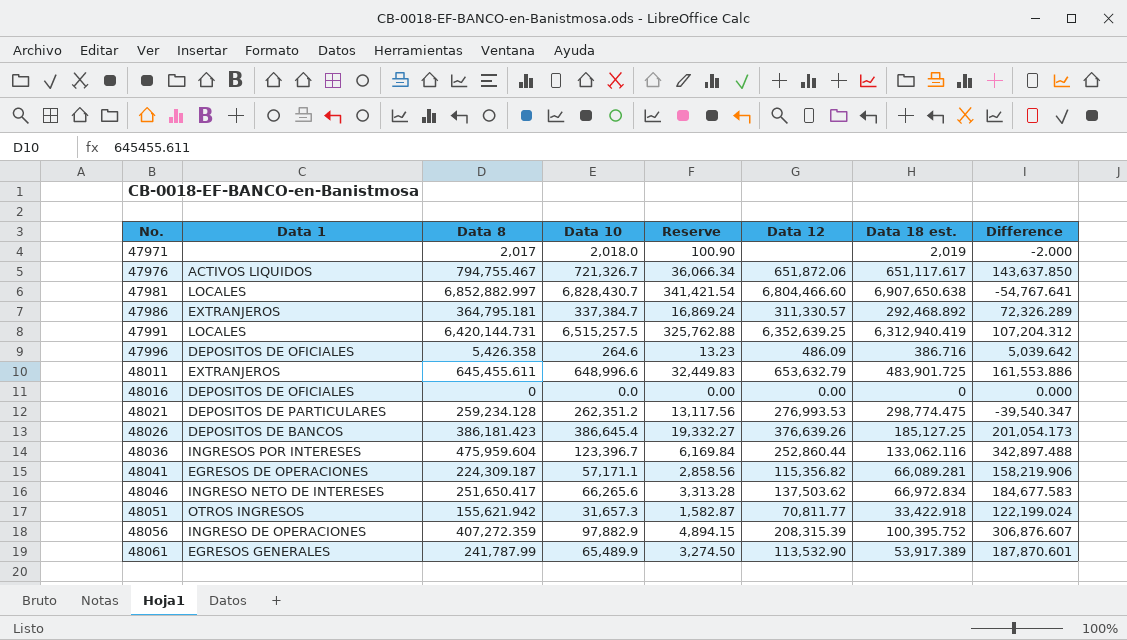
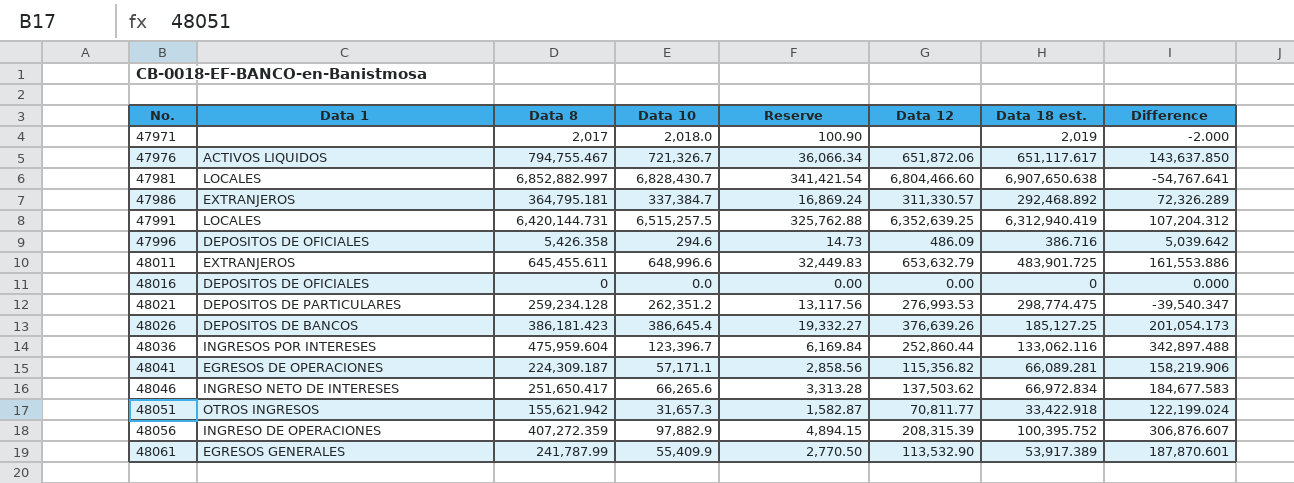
47996 | Data 10: 264.6 -> 294.6
47996 | Reserve: 13.23 -> 14.73
48061 | Data 10: 65,489.9 -> 55,409.9
48061 | Reserve: 3,274.50 -> 2,770.50

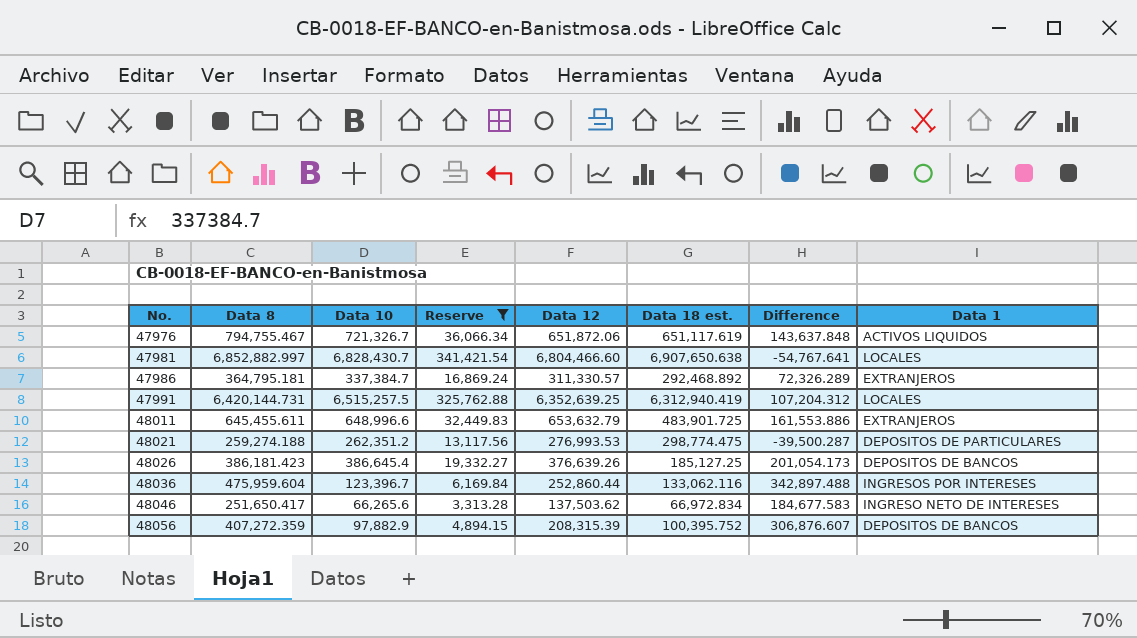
filter: none -> Reserve >= 3,313.28
column Data 1 | position: 2 -> 8
47976 | Data 18 est.: 651,117.617 -> 651,117.619
47976 | Difference: 143,637.850 -> 143,637.848
48021 | Data 8: 259,234.128 -> 259,274.188
48021 | Difference: -39,540.347 -> -39,500.287
48056 | Data 1: INGRESO DE OPERACIONES -> DEPOSITOS DE BANCOS

